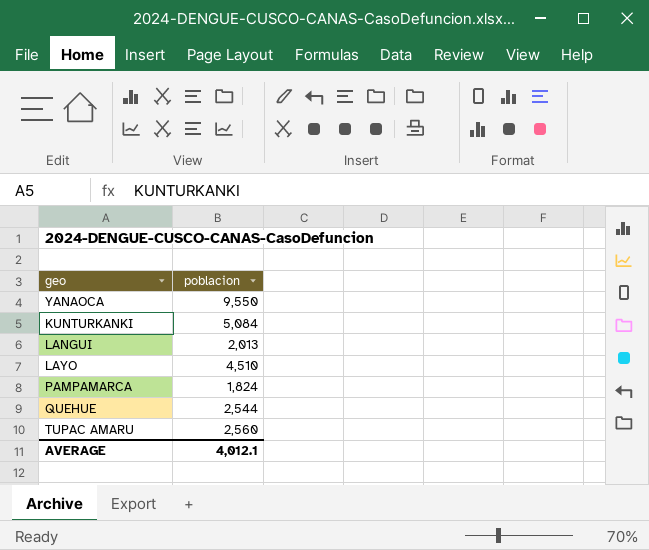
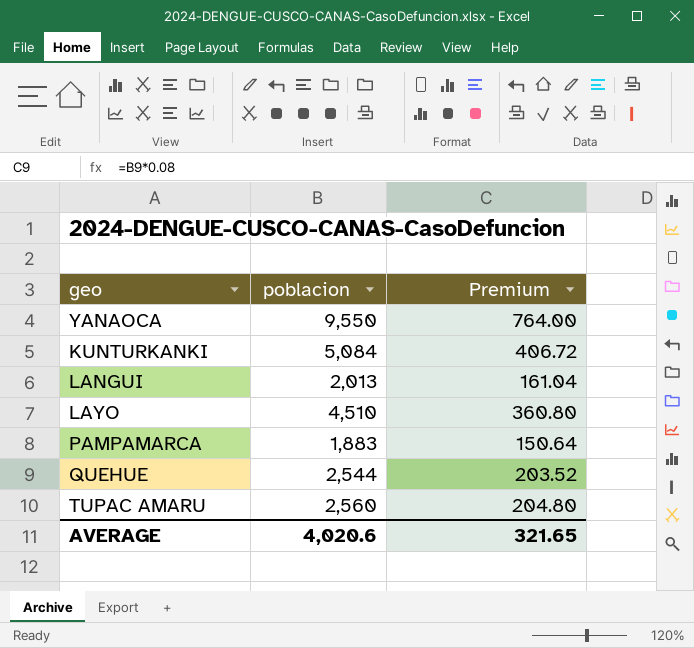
column Premium | formula: none -> [poblacion] * 0.08
PAMPAMARCA | poblacion: 1,824 -> 1,883
AVERAGE | poblacion: 4,012.1 -> 4,020.6

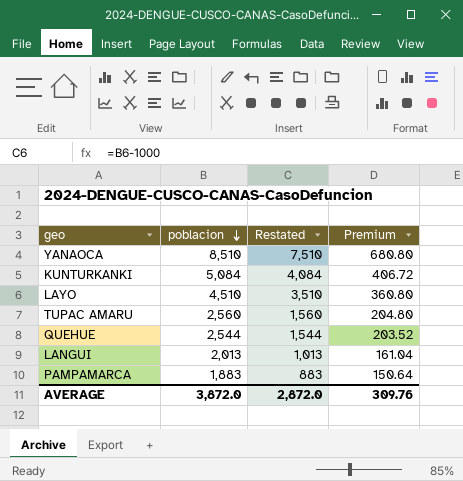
row order: none -> poblacion descending
column Restated | formula: none -> [poblacion] - 1000
YANAOCA | poblacion: 9,550 -> 8,510
YANAOCA | Premium: 764.00 -> 680.80
AVERAGE | poblacion: 4,020.6 -> 3,872.0
AVERAGE | Premium: 321.65 -> 309.76

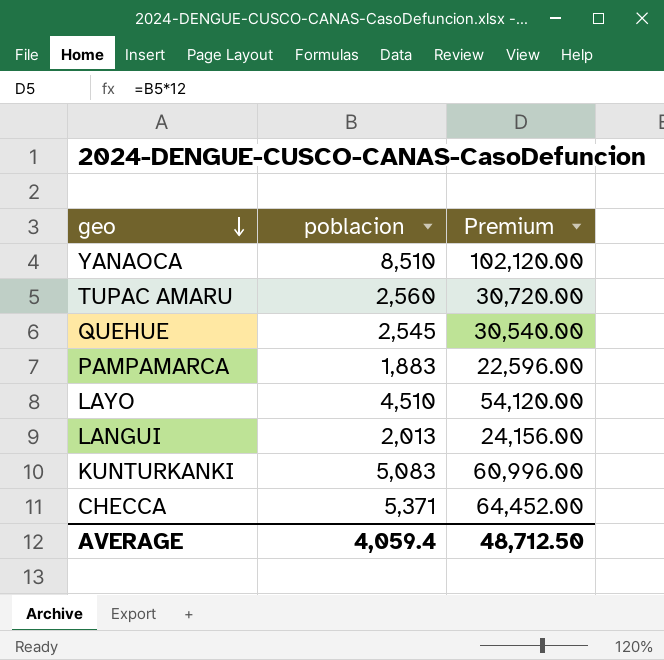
row order: poblacion descending -> geo descending
column Restated | formula: [poblacion] - 1000 -> none
column Premium | formula: [poblacion] * 0.08 -> [poblacion] * 12
QUEHUE | poblacion: 2,544 -> 2,545
KUNTURKANKI | poblacion: 5,084 -> 5,083
row CHECCA: none -> 5,371 | 64,452.00
AVERAGE | poblacion: 3,872.0 -> 4,059.4
AVERAGE | Premium: 309.76 -> 48,712.50

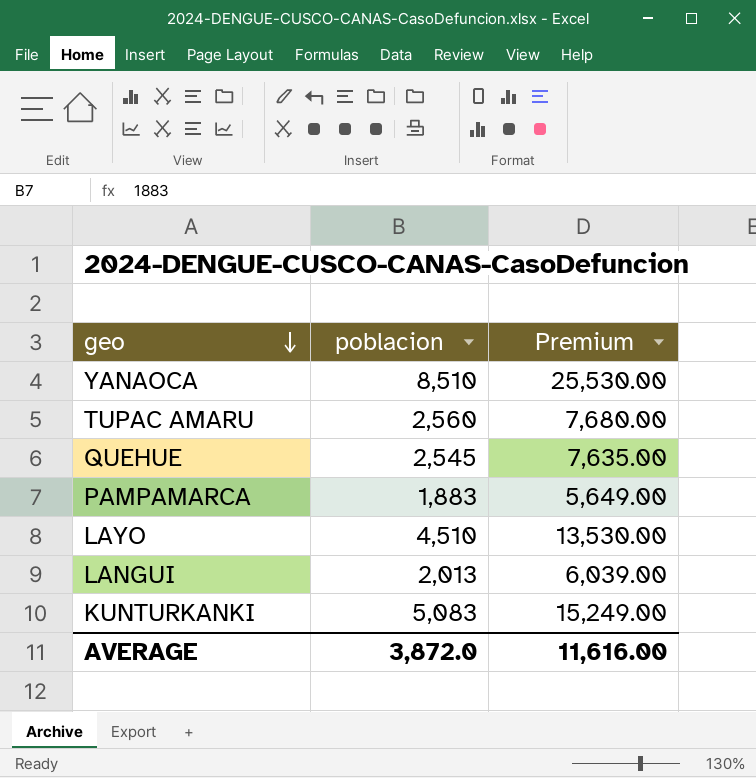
column Premium | formula: [poblacion] * 12 -> [poblacion] * 3
row CHECCA: 5,371 | 64,452.00 -> none
AVERAGE | poblacion: 4,059.4 -> 3,872.0
AVERAGE | Premium: 48,712.50 -> 11,616.00

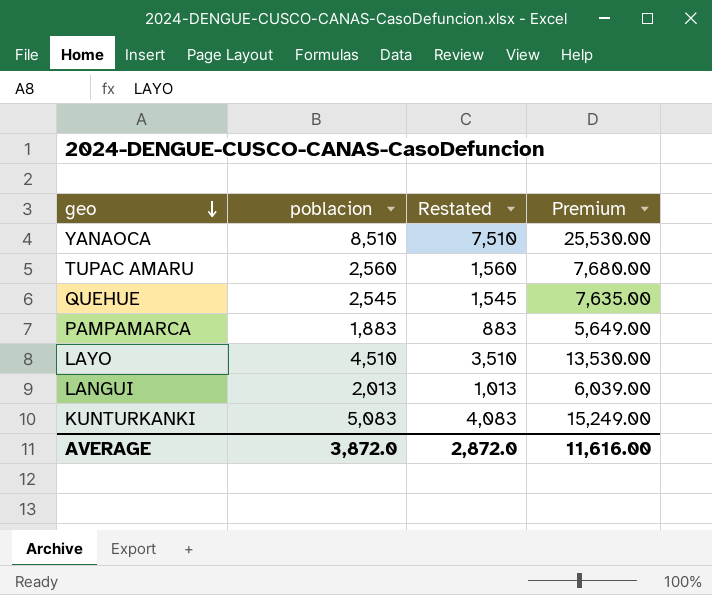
column Restated | formula: none -> [poblacion] - 1000

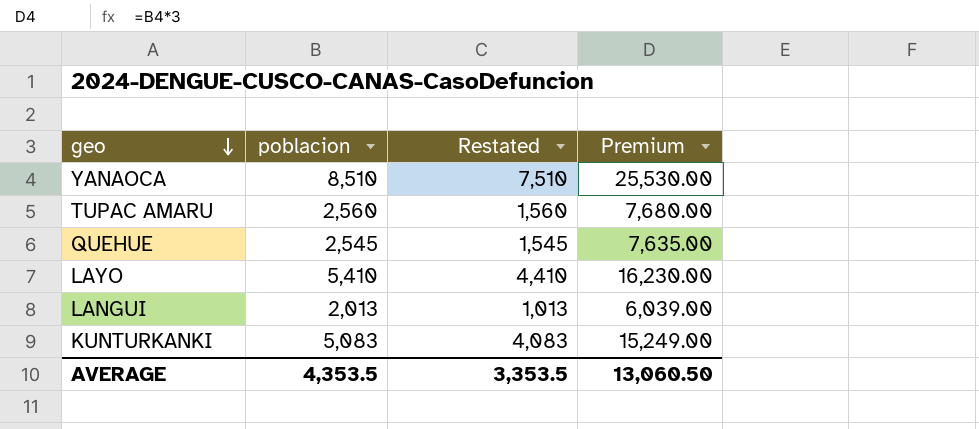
row PAMPAMARCA: 1,883 | 883 | 5,649.00 -> none
LAYO | poblacion: 4,510 -> 5,410
LAYO | Restated: 3,510 -> 4,410
LAYO | Premium: 13,530.00 -> 16,230.00
AVERAGE | poblacion: 3,872.0 -> 4,353.5
AVERAGE | Restated: 2,872.0 -> 3,353.5
AVERAGE | Premium: 11,616.00 -> 13,060.50

